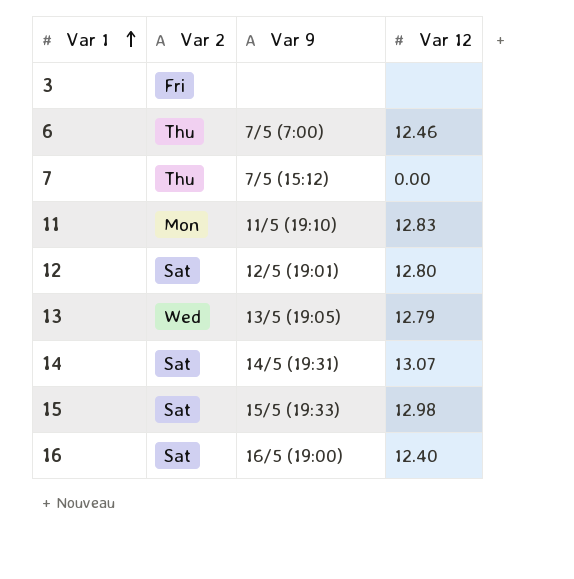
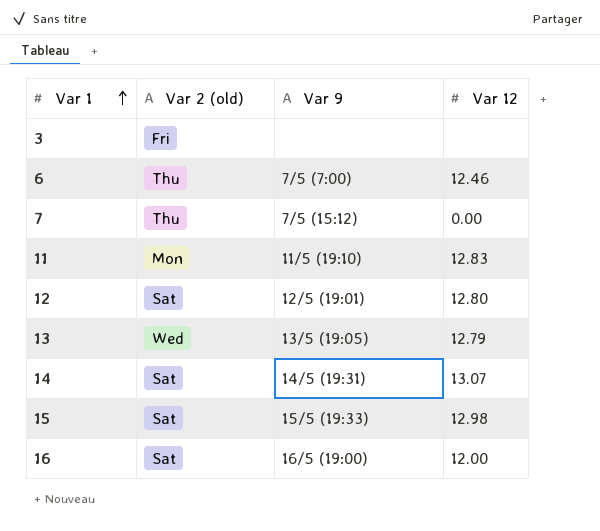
column name: Var 2 -> Var 2 (old)
16 | Var 12: 12.40 -> 12.00

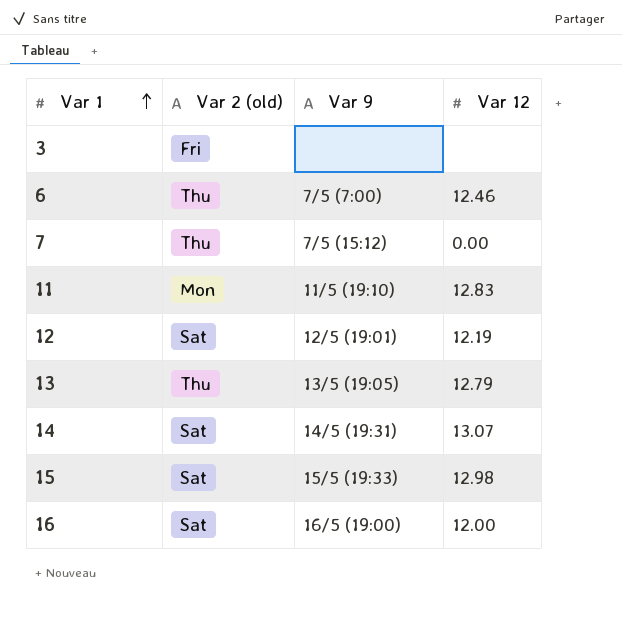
12 | Var 12: 12.80 -> 12.19
13 | Var 2 (old): Wed -> Thu

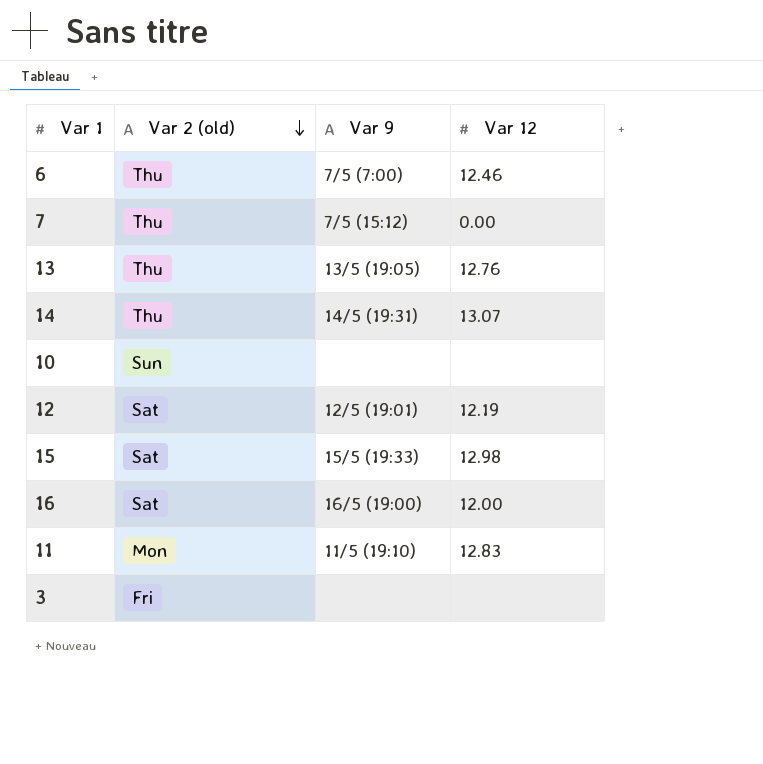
row order: Var 1 ascending -> Var 2 (old) descending
13 | Var 12: 12.79 -> 12.76
14 | Var 2 (old): Sat -> Thu
row 10: none -> Sun | none | none

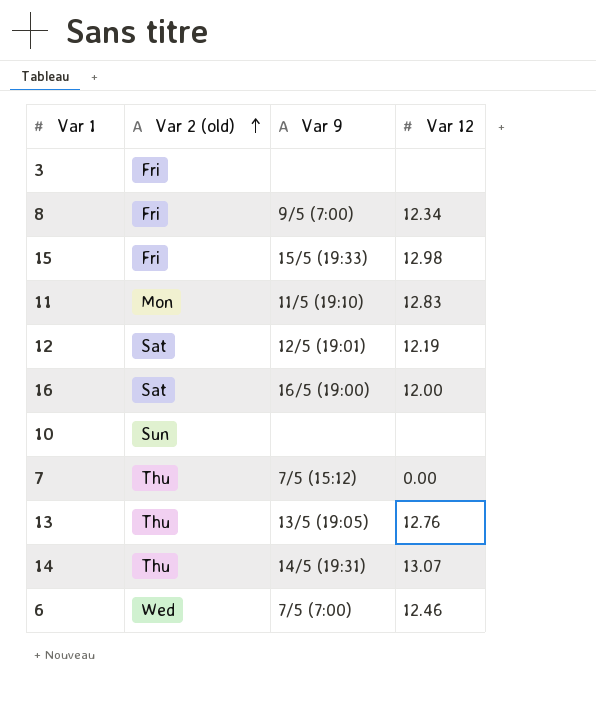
row order: Var 2 (old) descending -> Var 2 (old) ascending
row 8: none -> Fri | 9/5 (7:00) | 12.34
15 | Var 2 (old): Sat -> Fri
6 | Var 2 (old): Thu -> Wed

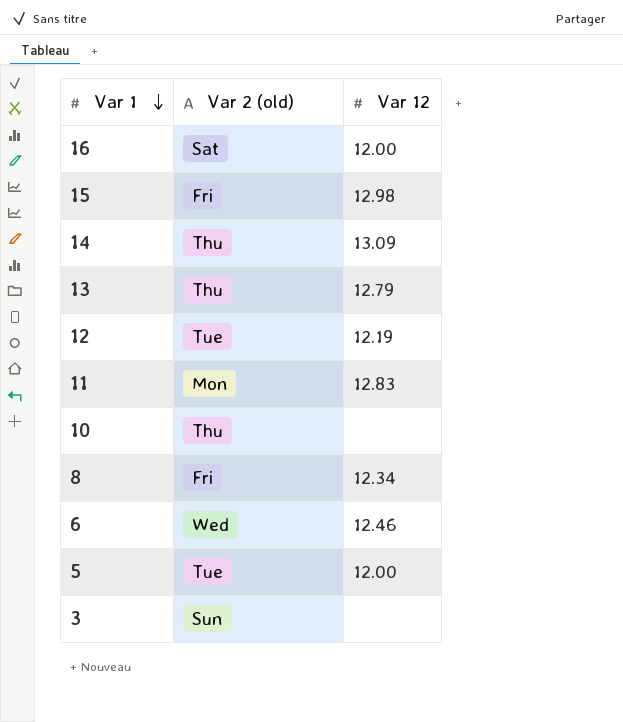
row order: Var 2 (old) ascending -> Var 1 descending
column Var 9 | position: 3 -> none
row 7: Thu | 7/5 (15:12) | 0.00 -> none
14 | Var 12: 13.07 -> 13.09
13 | Var 12: 12.76 -> 12.79
12 | Var 2 (old): Sat -> Tue
10 | Var 2 (old): Sun -> Thu
row 5: none -> Tue | 12.00
3 | Var 2 (old): Fri -> Sun

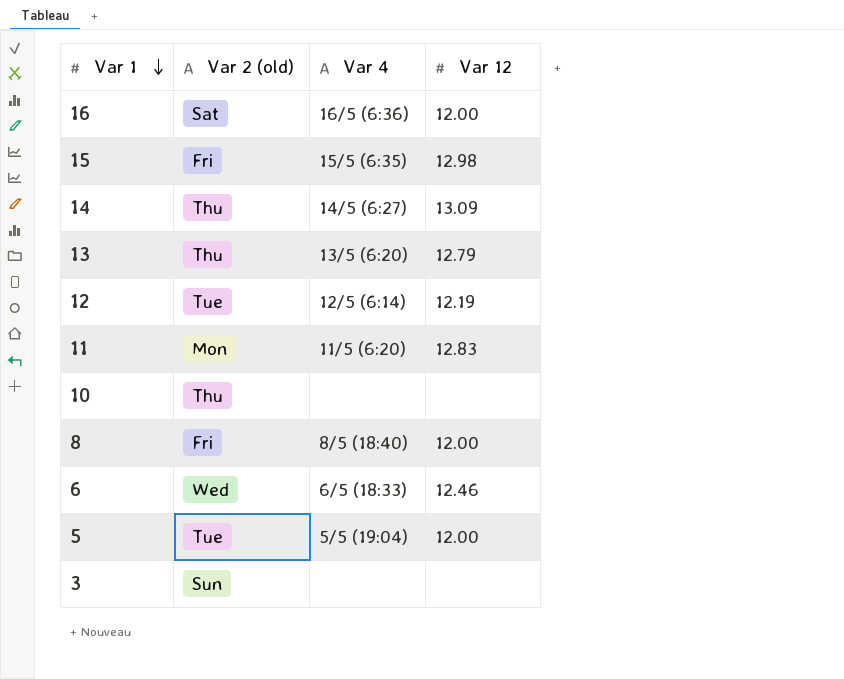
column Var 4 | position: none -> 3
8 | Var 12: 12.34 -> 12.00

